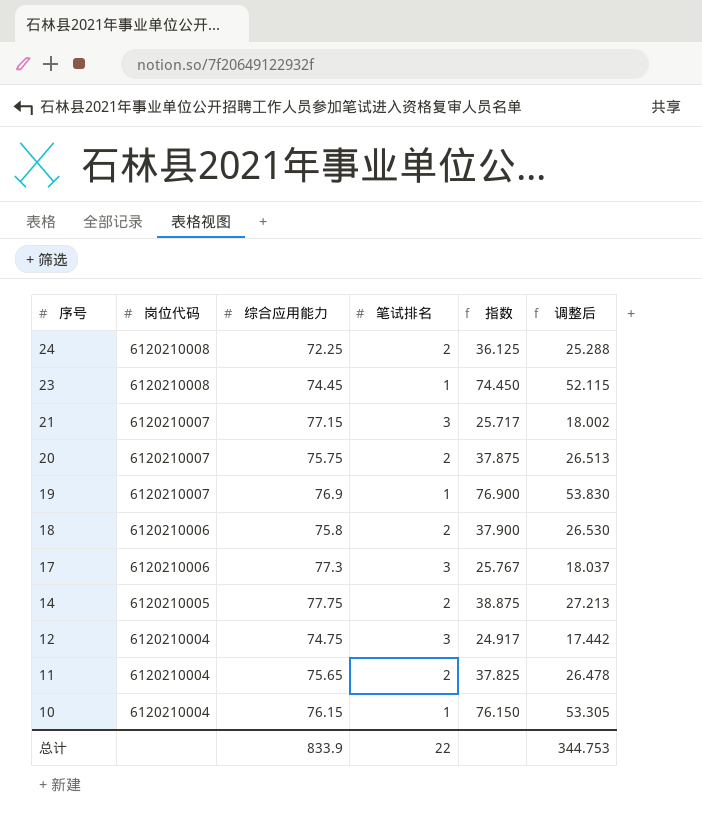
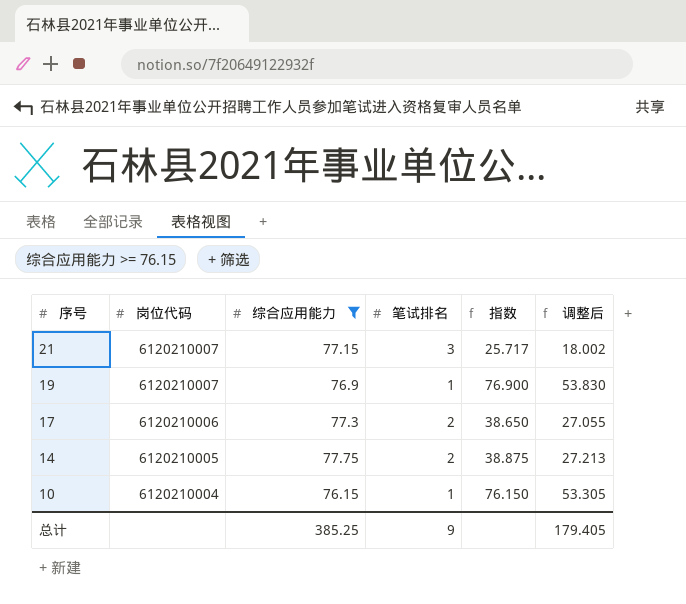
filter: none -> 综合应用能力 >= 76.15
17 | 笔试排名: 3 -> 2
17 | 指数: 25.767 -> 38.650
17 | 调整后: 18.037 -> 27.055
总计 | 综合应用能力: 833.9 -> 385.25
总计 | 笔试排名: 22 -> 9
总计 | 调整后: 344.753 -> 179.405

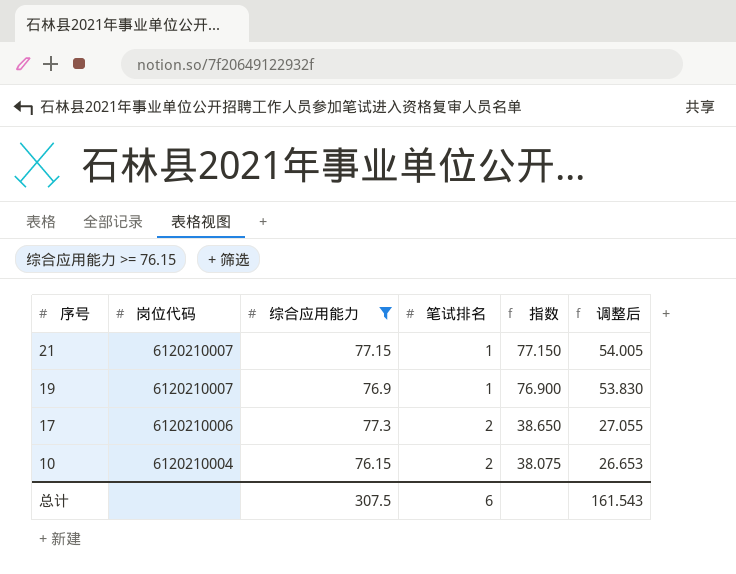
row 14: 6120210005 | 77.75 | 2 | 38.875 | 27.213 -> none
21 | 笔试排名: 3 -> 1
21 | 指数: 25.717 -> 77.150
21 | 调整后: 18.002 -> 54.005
10 | 笔试排名: 1 -> 2
10 | 指数: 76.150 -> 38.075
10 | 调整后: 53.305 -> 26.653
总计 | 综合应用能力: 385.25 -> 307.5
总计 | 笔试排名: 9 -> 6
总计 | 调整后: 179.405 -> 161.543

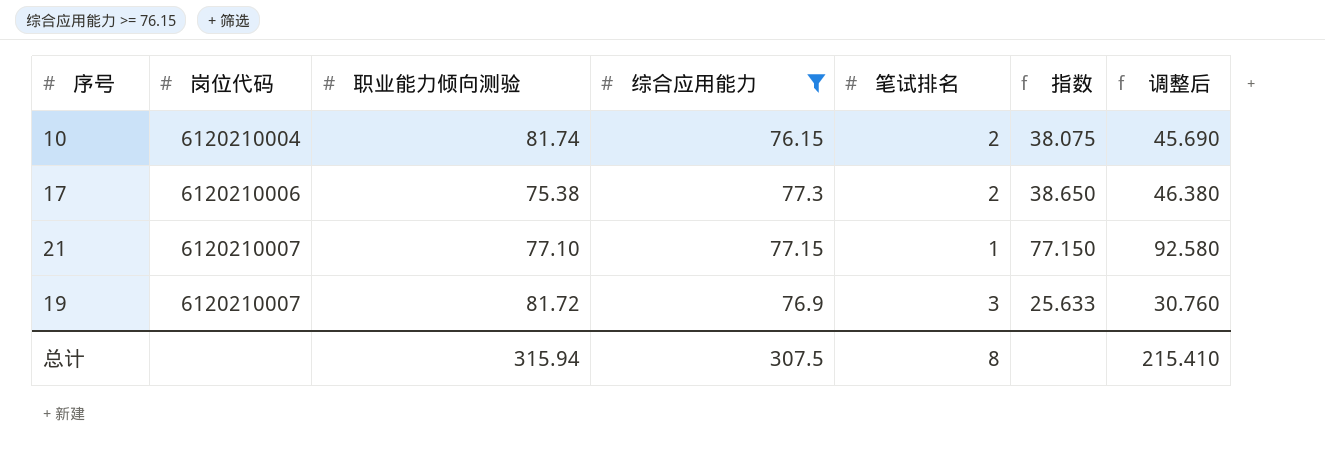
row order: 序号 descending -> 岗位代码 ascending
column 职业能力倾向测验 | position: none -> 3
column 调整后 | formula: [指数] * 0.7 -> [指数] * 1.2
19 | 笔试排名: 1 -> 3
19 | 指数: 76.900 -> 25.633
总计 | 笔试排名: 6 -> 8
总计 | 调整后: 161.543 -> 215.410

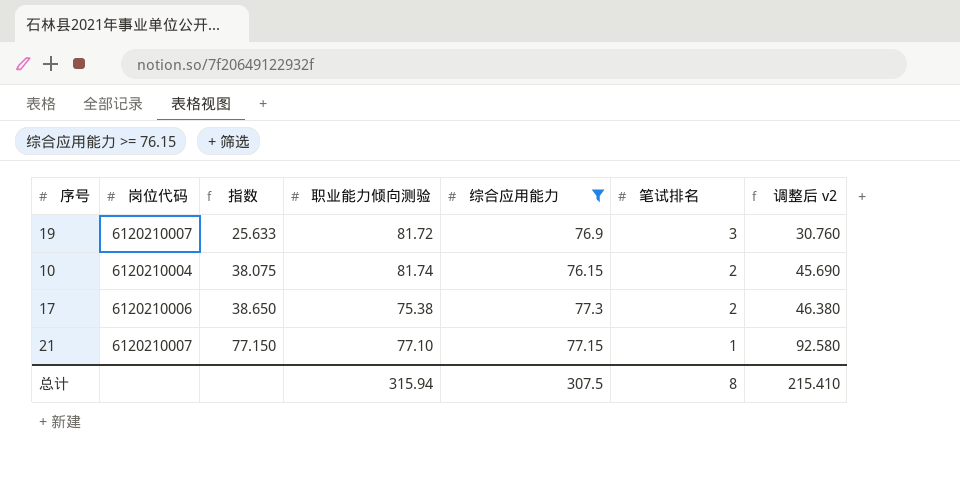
row order: 岗位代码 ascending -> 指数 ascending
column 指数 | position: 6 -> 3
column name: 调整后 -> 调整后 v2

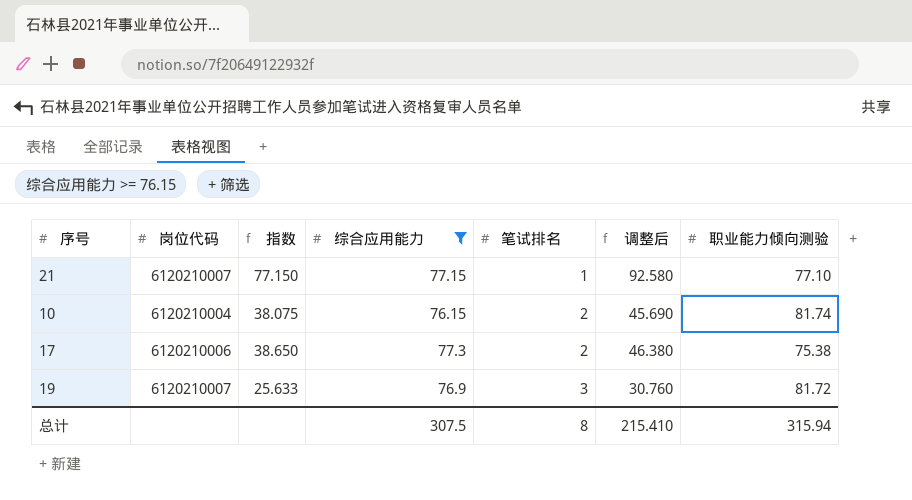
row order: 指数 ascending -> 笔试排名 ascending
column name: 调整后 v2 -> 调整后
column 职业能力倾向测验 | position: 4 -> 7

